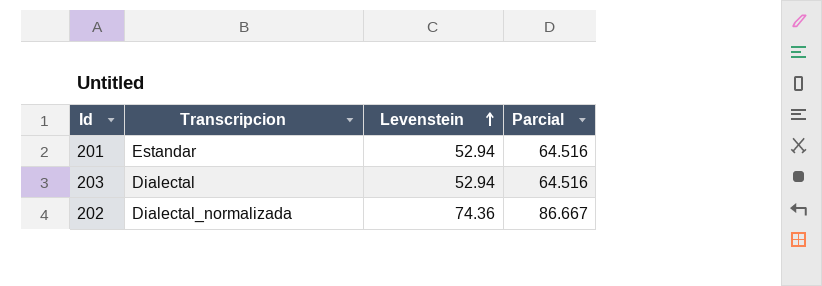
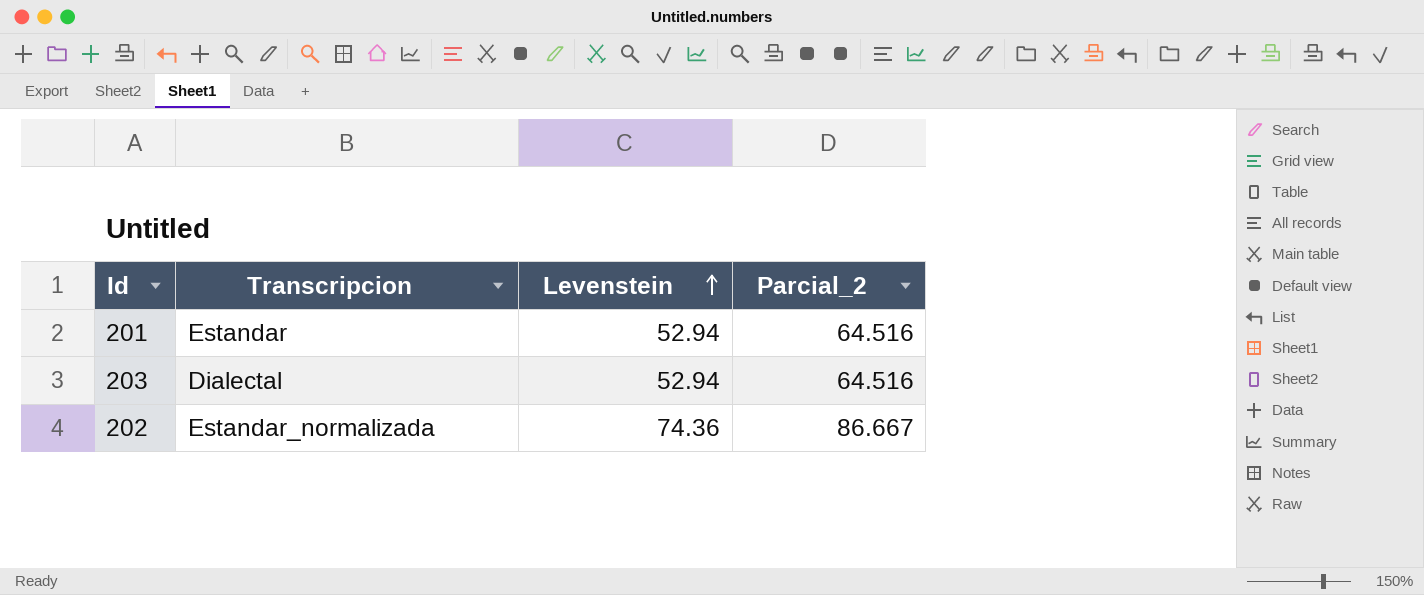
column name: Parcial -> Parcial_2
202 | Transcripcion: Dialectal_normalizada -> Estandar_normalizada

